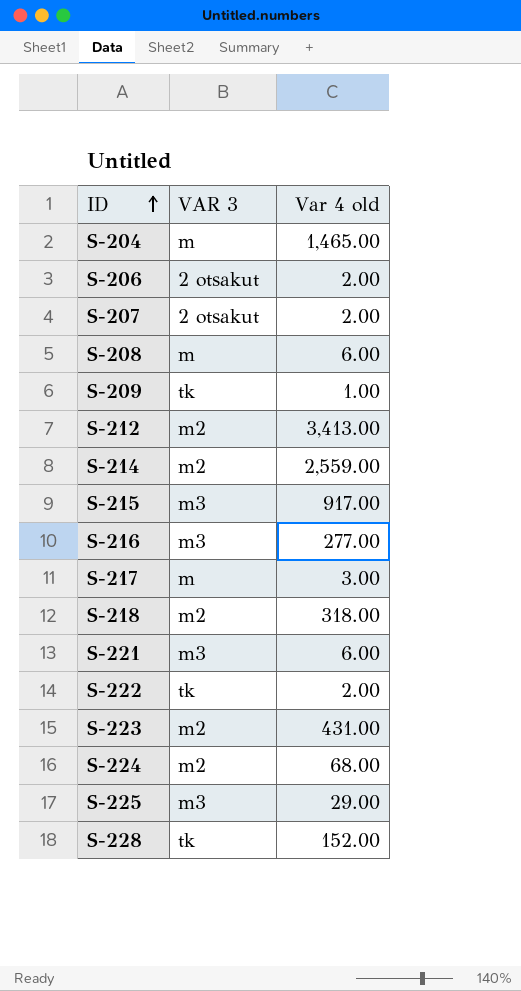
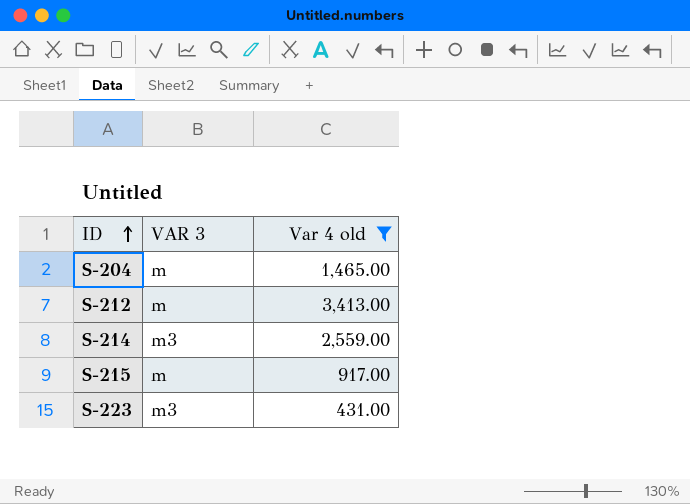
filter: none -> Var 4 old >= 431.00
S-212 | VAR 3: m2 -> m
S-214 | VAR 3: m2 -> m3
S-215 | VAR 3: m3 -> m
S-223 | VAR 3: m2 -> m3

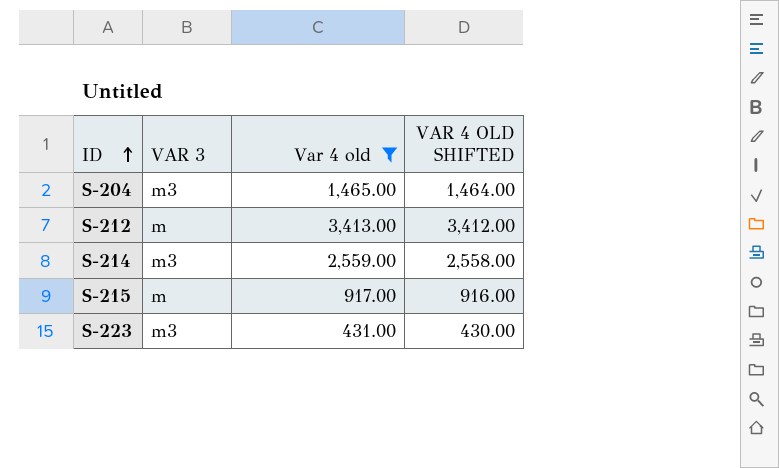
column VAR 4 OLD SHIFTED | formula: none -> [Var 4 old] - 1
S-204 | VAR 3: m -> m3

